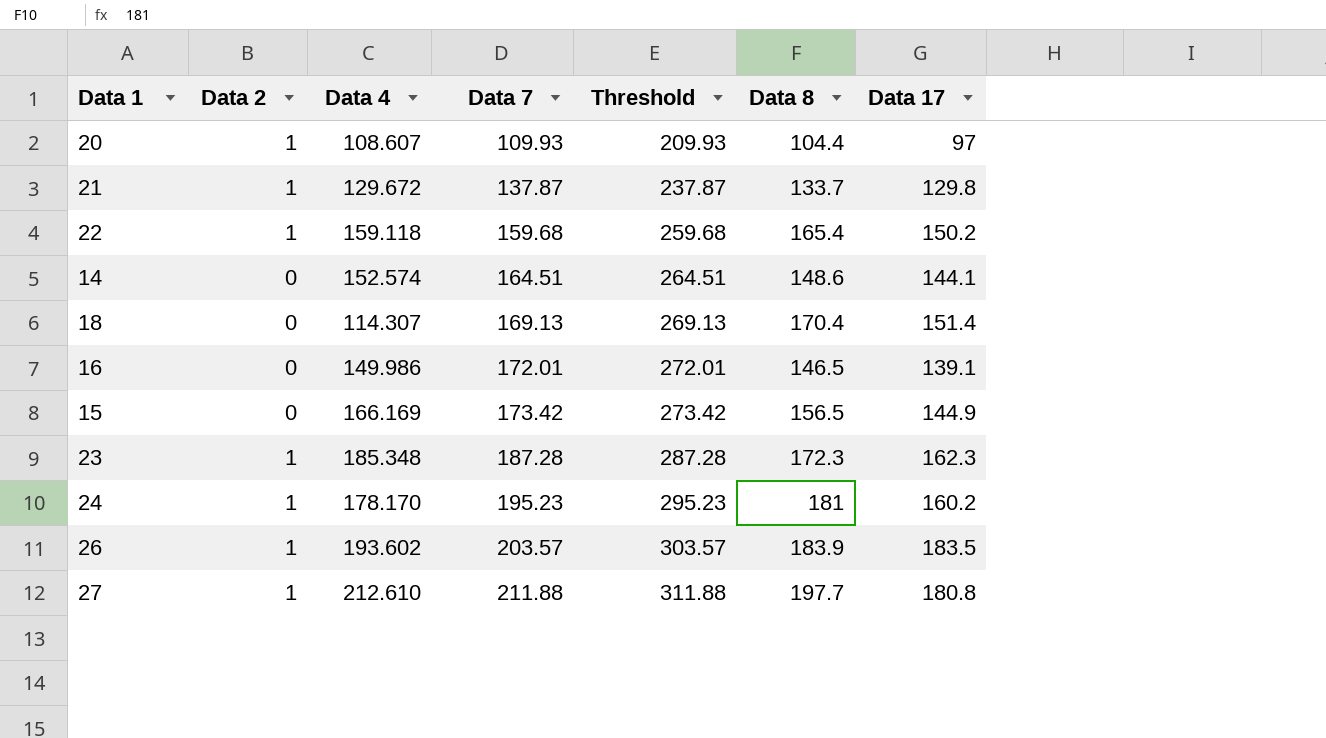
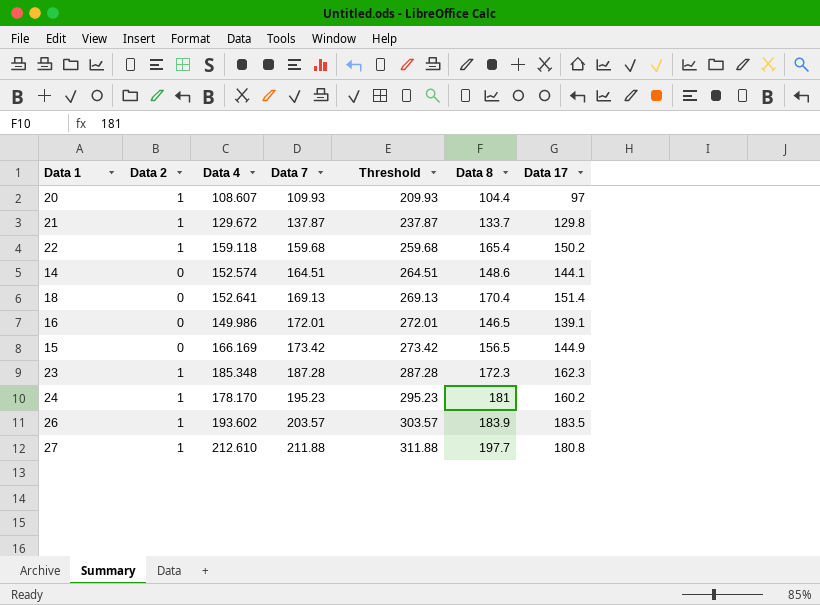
18 | Data 4: 114.307 -> 152.641

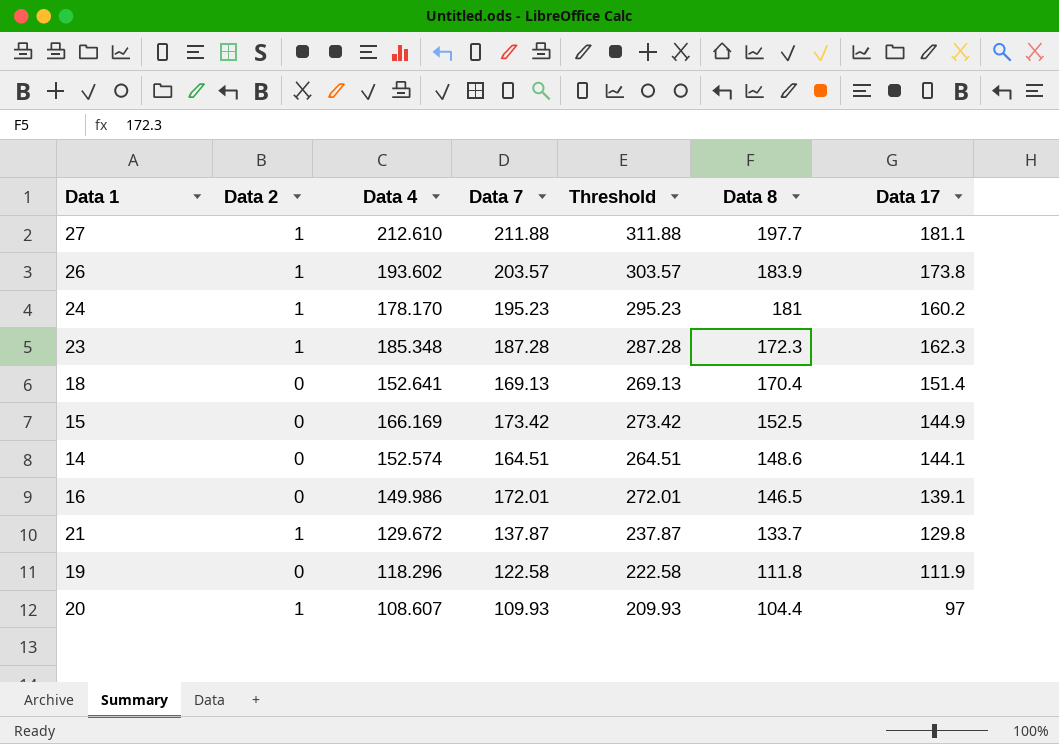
row order: Data 7 ascending -> Data 8 descending
row 22: 1 | 159.118 | 159.68 | 259.68 | 165.4 | 150.2 -> none
27 | Data 17: 180.8 -> 181.1
26 | Data 17: 183.5 -> 173.8
15 | Data 8: 156.5 -> 152.5
row 19: none -> 0 | 118.296 | 122.58 | 222.58 | 111.8 | 111.9

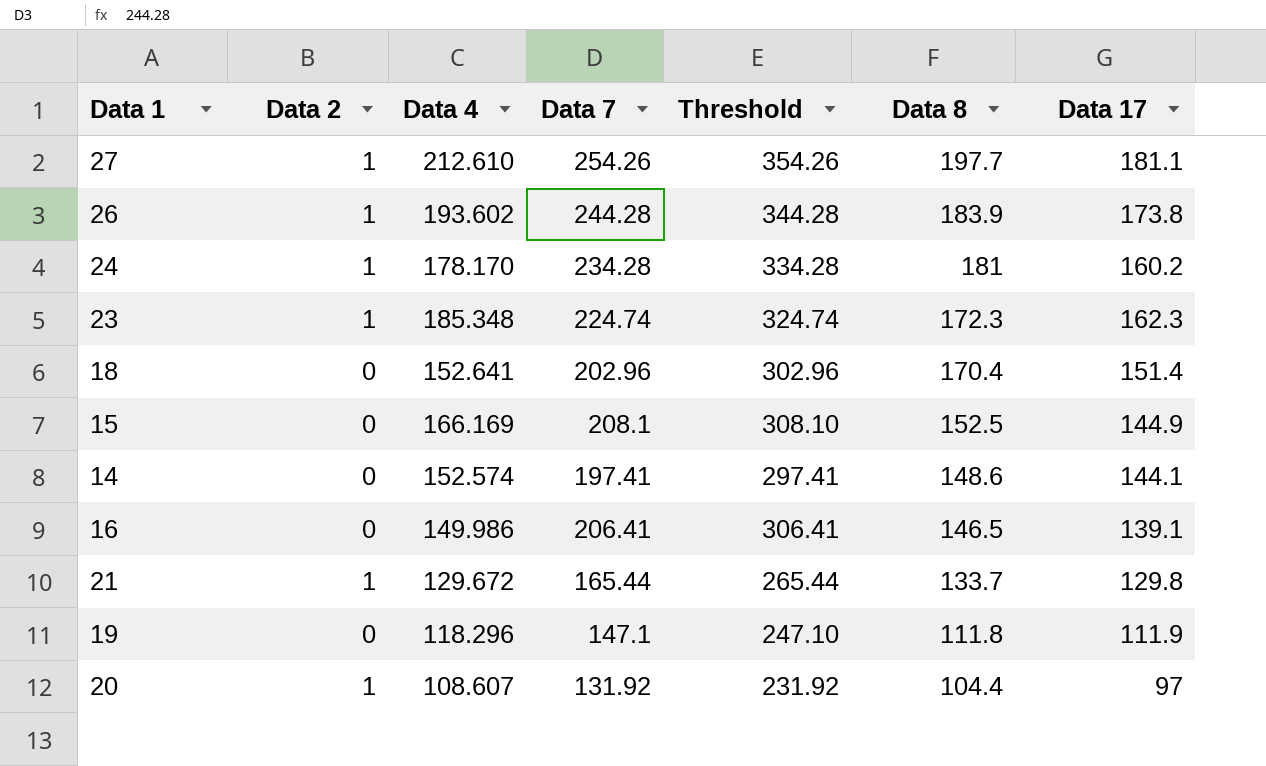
27 | Data 7: 211.88 -> 254.26
27 | Threshold: 311.88 -> 354.26
26 | Data 7: 203.57 -> 244.28
26 | Threshold: 303.57 -> 344.28
24 | Data 7: 195.23 -> 234.28
24 | Threshold: 295.23 -> 334.28
23 | Data 7: 187.28 -> 224.74
23 | Threshold: 287.28 -> 324.74
18 | Data 7: 169.13 -> 202.96
18 | Threshold: 269.13 -> 302.96
15 | Data 7: 173.42 -> 208.1
15 | Threshold: 273.42 -> 308.10
14 | Data 7: 164.51 -> 197.41
14 | Threshold: 264.51 -> 297.41
16 | Data 7: 172.01 -> 206.41
16 | Threshold: 272.01 -> 306.41
21 | Data 7: 137.87 -> 165.44
21 | Threshold: 237.87 -> 265.44
19 | Data 7: 122.58 -> 147.1
19 | Threshold: 222.58 -> 247.10
20 | Data 7: 109.93 -> 131.92
20 | Threshold: 209.93 -> 231.92

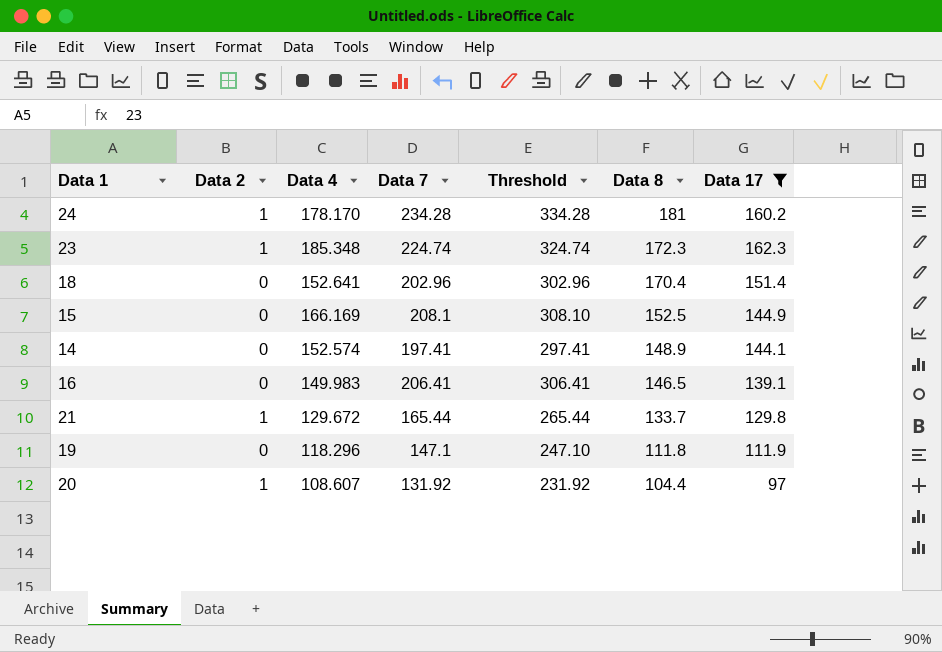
filter: none -> Data 17 <= 162.3
14 | Data 8: 148.6 -> 148.9
16 | Data 4: 149.986 -> 149.983

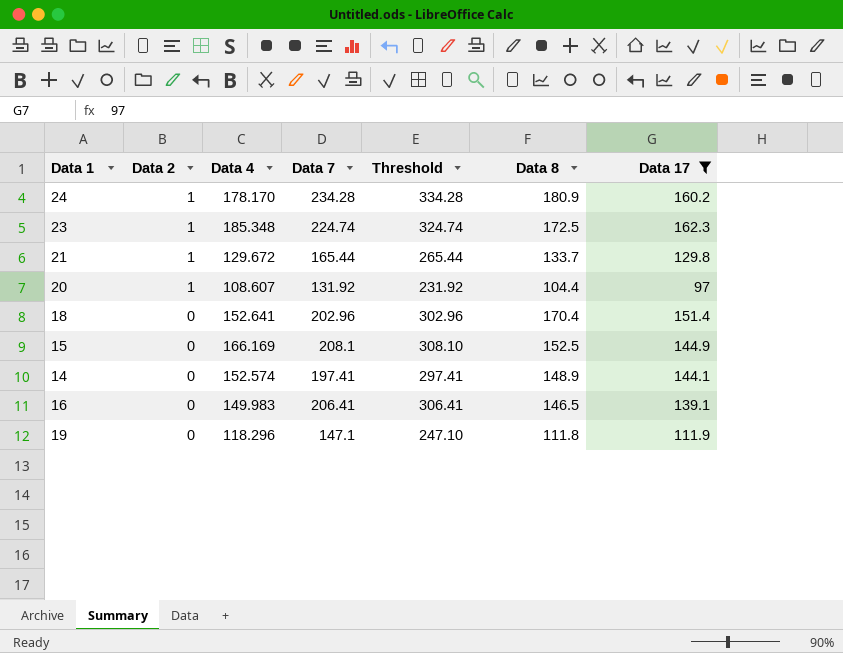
row order: Data 8 descending -> Data 2 descending
24 | Data 8: 181 -> 180.9
23 | Data 8: 172.3 -> 172.5

